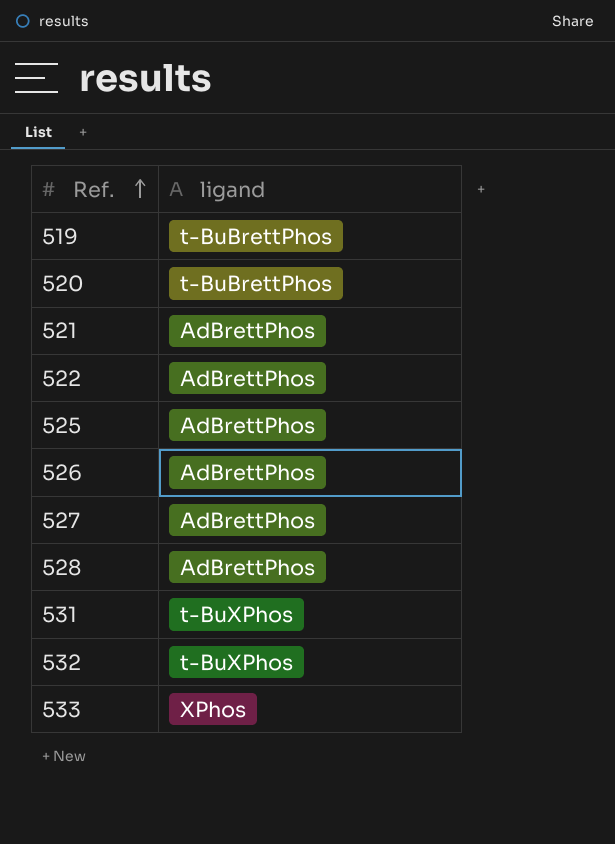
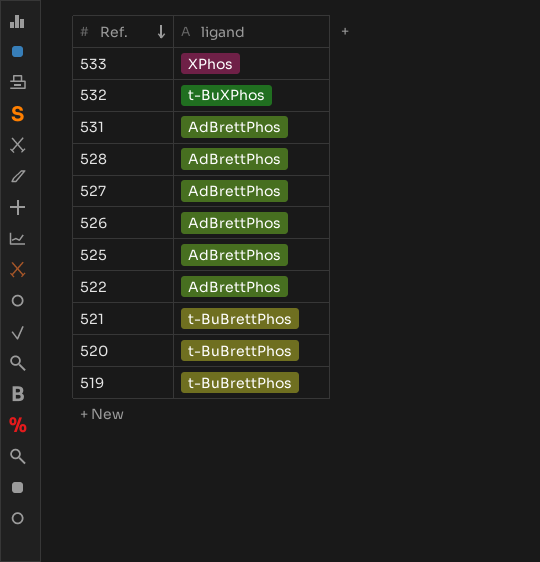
row order: Ref. ascending -> Ref. descending
531 | ligand: t-BuXPhos -> AdBrettPhos
521 | ligand: AdBrettPhos -> t-BuBrettPhos

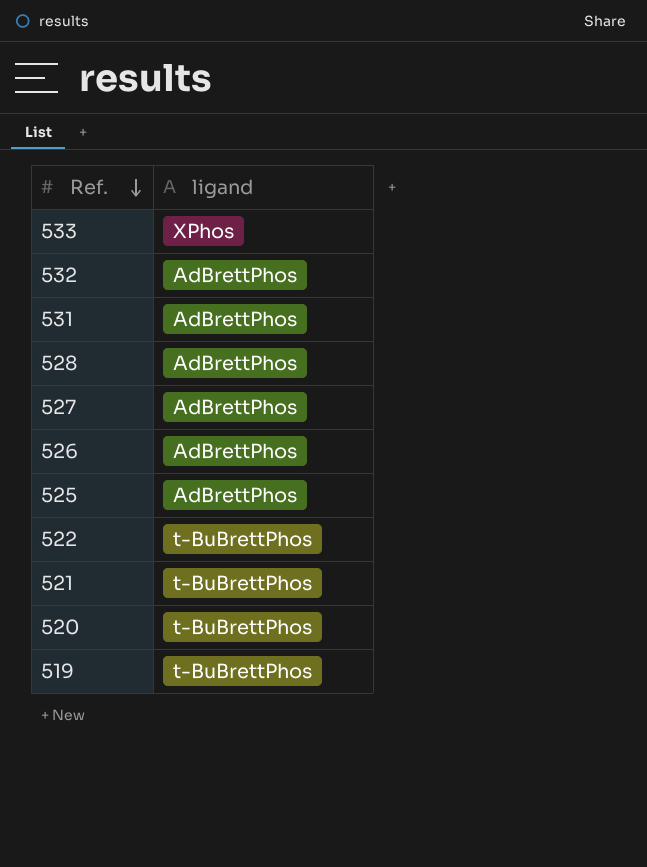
532 | ligand: t-BuXPhos -> AdBrettPhos
522 | ligand: AdBrettPhos -> t-BuBrettPhos

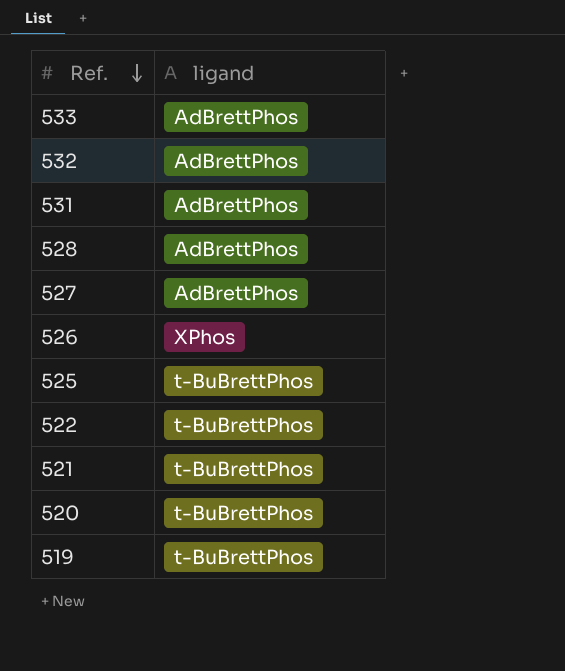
533 | ligand: XPhos -> AdBrettPhos
526 | ligand: AdBrettPhos -> XPhos
525 | ligand: AdBrettPhos -> t-BuBrettPhos

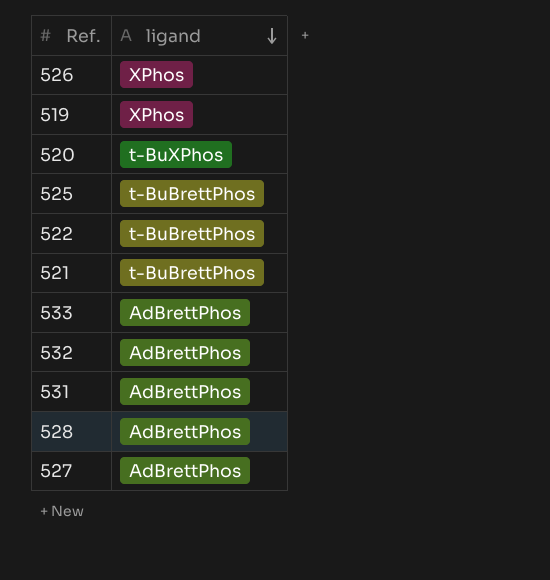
row order: Ref. descending -> ligand descending
519 | ligand: t-BuBrettPhos -> XPhos
520 | ligand: t-BuBrettPhos -> t-BuXPhos

